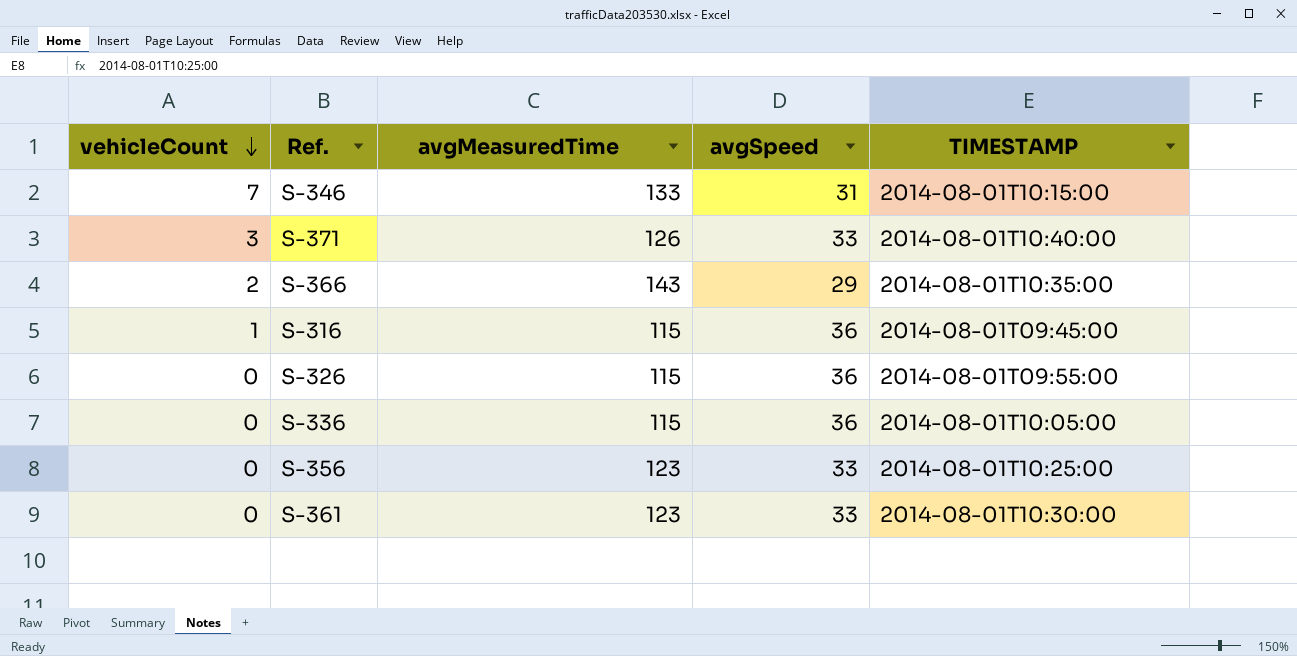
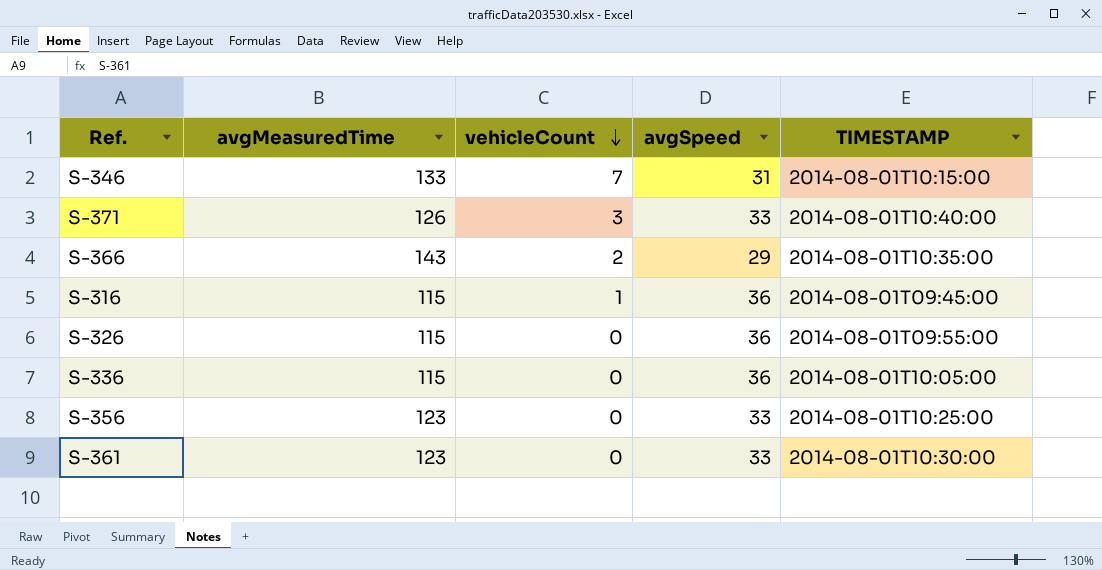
column vehicleCount | position: 1 -> 3

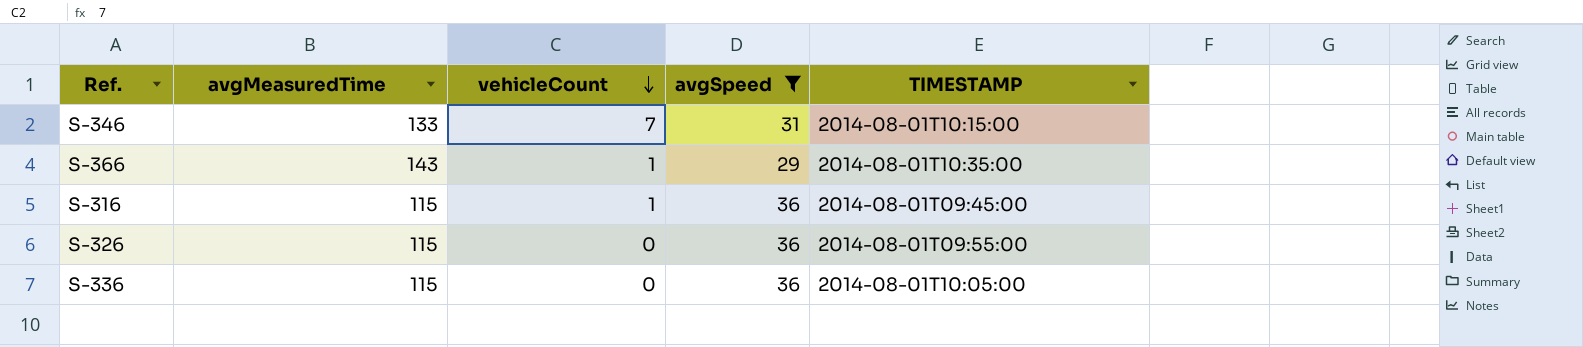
filter: none -> avgSpeed != 33
S-366 | vehicleCount: 2 -> 1

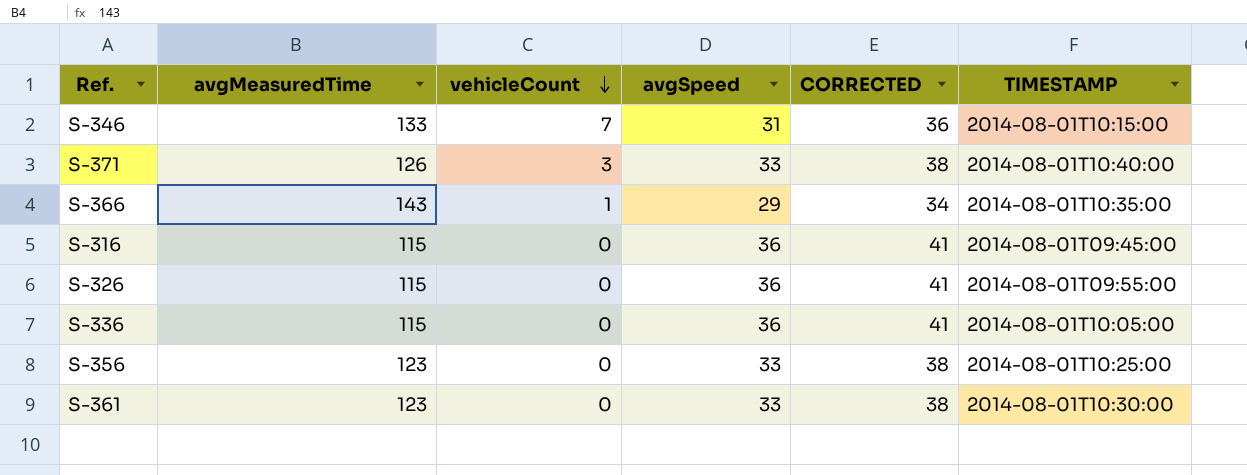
filter: avgSpeed != 33 -> none
column CORRECTED | formula: none -> [avgSpeed] + 5
S-316 | vehicleCount: 1 -> 0

